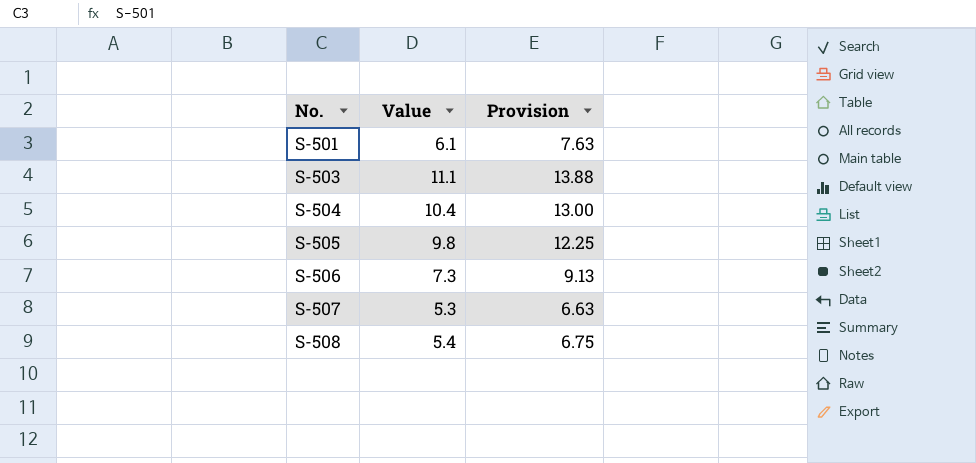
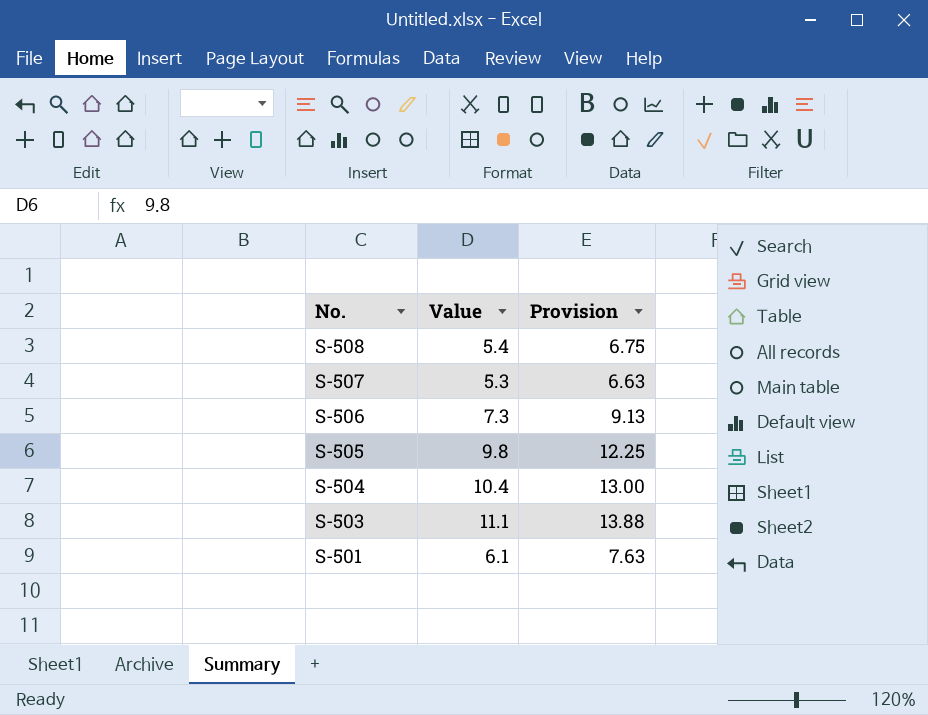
row order: No. ascending -> No. descending

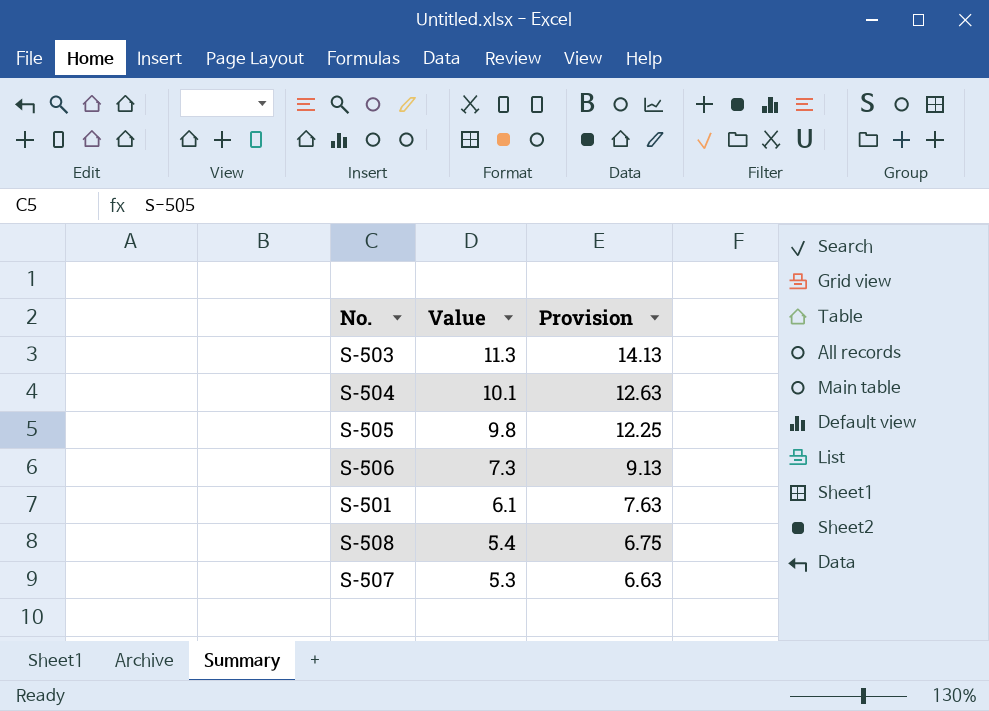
row order: No. descending -> Value descending
S-503 | Value: 11.1 -> 11.3
S-503 | Provision: 13.88 -> 14.13
S-504 | Value: 10.4 -> 10.1
S-504 | Provision: 13.00 -> 12.63

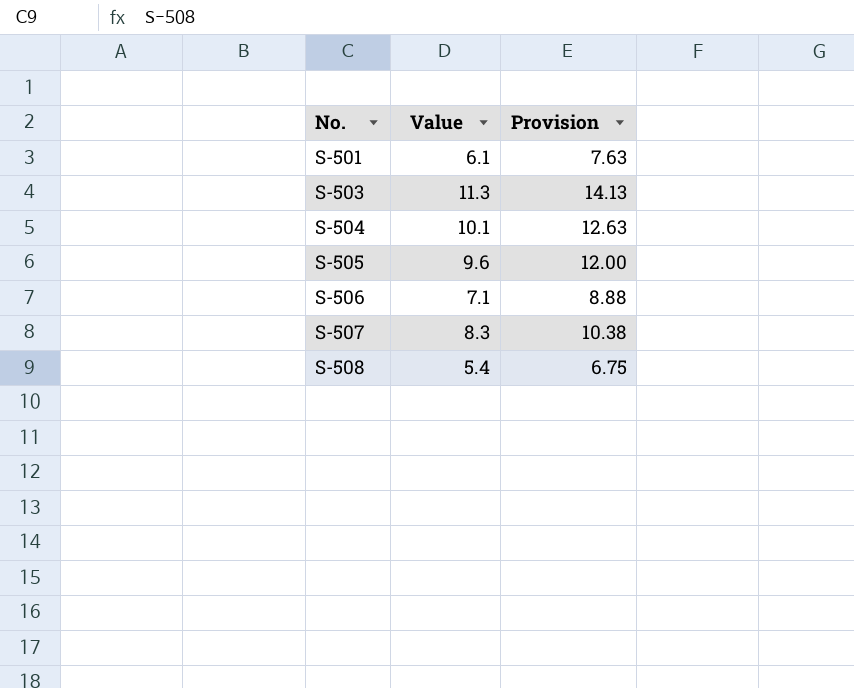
row order: Value descending -> No. ascending
S-505 | Value: 9.8 -> 9.6
S-505 | Provision: 12.25 -> 12.00
S-506 | Value: 7.3 -> 7.1
S-506 | Provision: 9.13 -> 8.88
S-507 | Value: 5.3 -> 8.3
S-507 | Provision: 6.63 -> 10.38

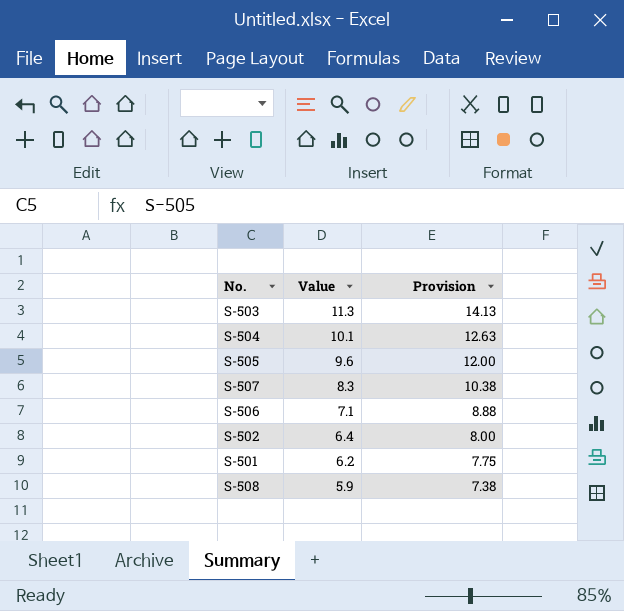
row order: No. ascending -> Value descending
row S-502: none -> 6.4 | 8.00
S-501 | Value: 6.1 -> 6.2
S-501 | Provision: 7.63 -> 7.75
S-508 | Value: 5.4 -> 5.9
S-508 | Provision: 6.75 -> 7.38

